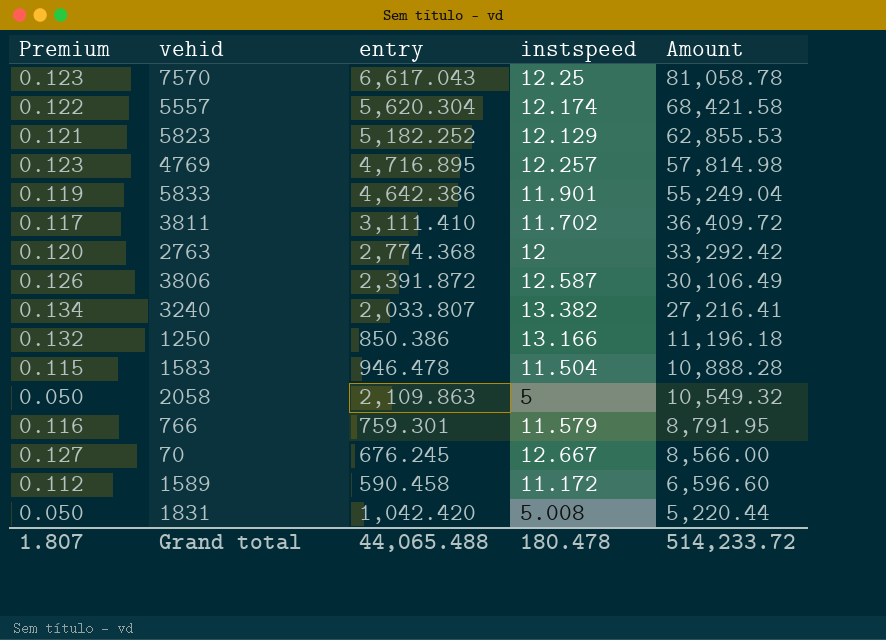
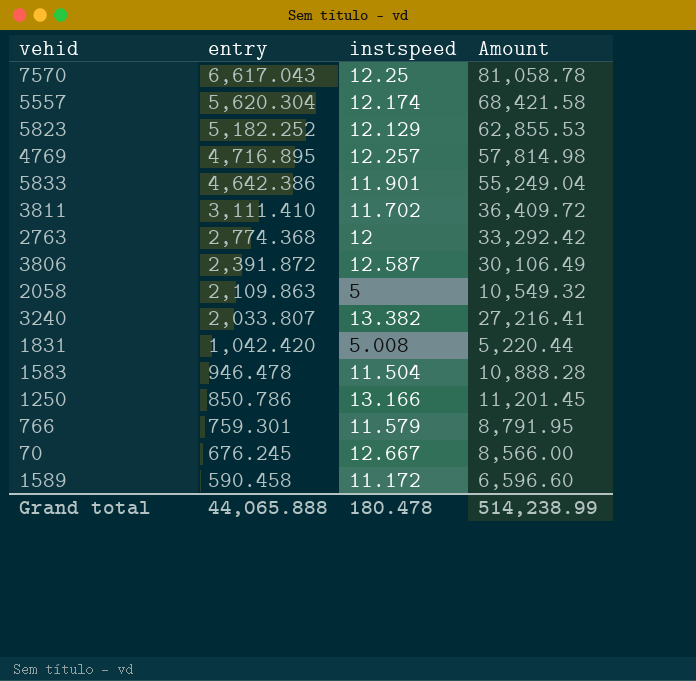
row order: Amount descending -> entry descending
column Premium | formula: [instspeed] * 0.01 -> none
1250 | entry: 850.386 -> 850.786
1250 | Amount: 11,196.18 -> 11,201.45
Grand total | entry: 44,065.488 -> 44,065.888
Grand total | Amount: 514,233.72 -> 514,238.99

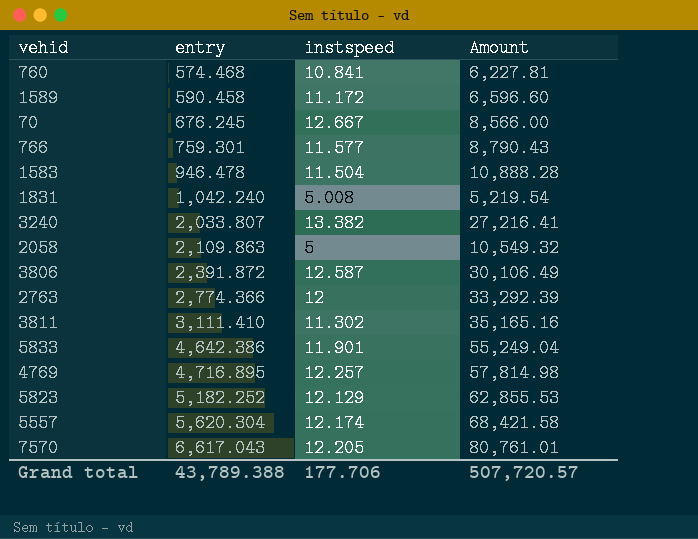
row order: entry descending -> entry ascending
row 1250: 850.786 | 13.166 | 11,201.45 -> none
row 760: none -> 574.468 | 10.841 | 6,227.81
766 | instspeed: 11.579 -> 11.577
766 | Amount: 8,791.95 -> 8,790.43
1831 | entry: 1,042.420 -> 1,042.240
1831 | Amount: 5,220.44 -> 5,219.54
2763 | entry: 2,774.368 -> 2,774.366
2763 | Amount: 33,292.42 -> 33,292.39
3811 | instspeed: 11.702 -> 11.302
3811 | Amount: 36,409.72 -> 35,165.16
7570 | instspeed: 12.25 -> 12.205
7570 | Amount: 81,058.78 -> 80,761.01
Grand total | entry: 44,065.888 -> 43,789.388
Grand total | instspeed: 180.478 -> 177.706
Grand total | Amount: 514,238.99 -> 507,720.57

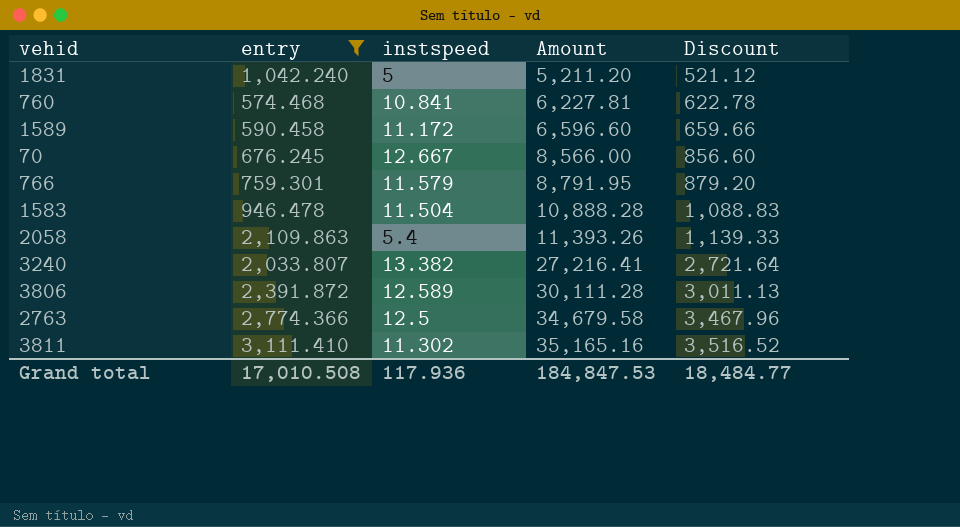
filter: none -> entry <= 3,111.410
row order: entry ascending -> Amount ascending
column Discount | formula: none -> [Amount] * 0.1
1831 | instspeed: 5.008 -> 5
1831 | Amount: 5,219.54 -> 5,211.20
766 | instspeed: 11.577 -> 11.579
766 | Amount: 8,790.43 -> 8,791.95
2058 | instspeed: 5 -> 5.4
2058 | Amount: 10,549.32 -> 11,393.26
3806 | instspeed: 12.587 -> 12.589
3806 | Amount: 30,106.49 -> 30,111.28
2763 | instspeed: 12 -> 12.5
2763 | Amount: 33,292.39 -> 34,679.58
Grand total | entry: 43,789.388 -> 17,010.508
Grand total | instspeed: 177.706 -> 117.936
Grand total | Amount: 507,720.57 -> 184,847.53

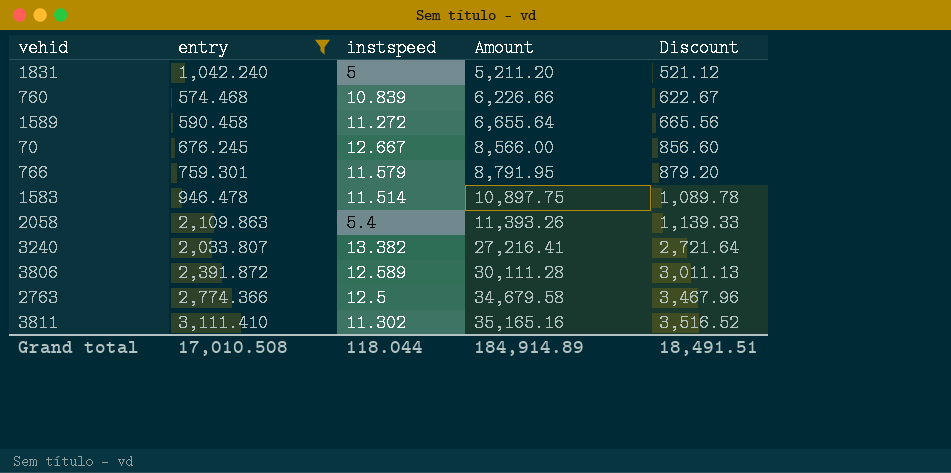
760 | instspeed: 10.841 -> 10.839
760 | Amount: 6,227.81 -> 6,226.66
760 | Discount: 622.78 -> 622.67
1589 | instspeed: 11.172 -> 11.272
1589 | Amount: 6,596.60 -> 6,655.64
1589 | Discount: 659.66 -> 665.56
1583 | instspeed: 11.504 -> 11.514
1583 | Amount: 10,888.28 -> 10,897.75
1583 | Discount: 1,088.83 -> 1,089.78
Grand total | instspeed: 117.936 -> 118.044
Grand total | Amount: 184,847.53 -> 184,914.89
Grand total | Discount: 18,484.77 -> 18,491.51

